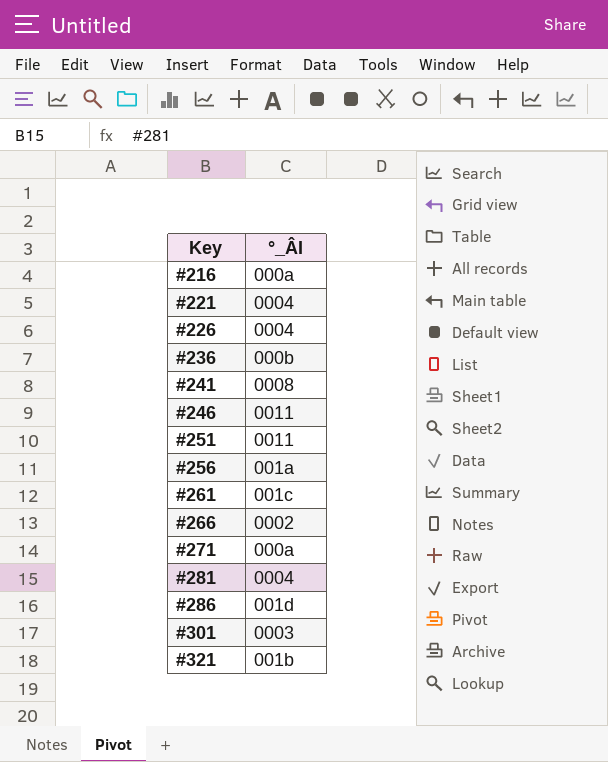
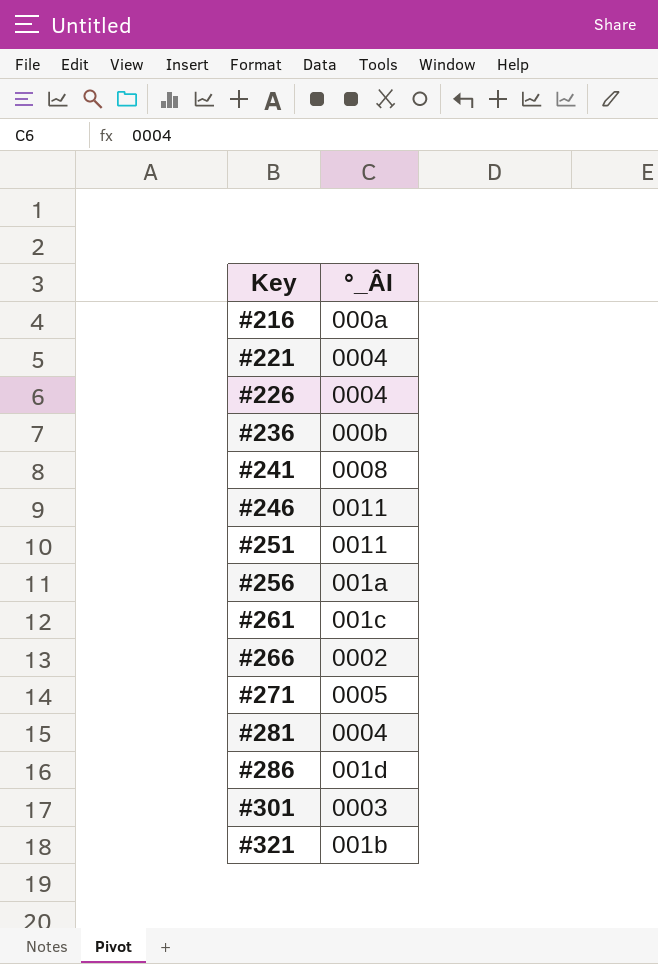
#271 | °_ÂI: 000a -> 0005

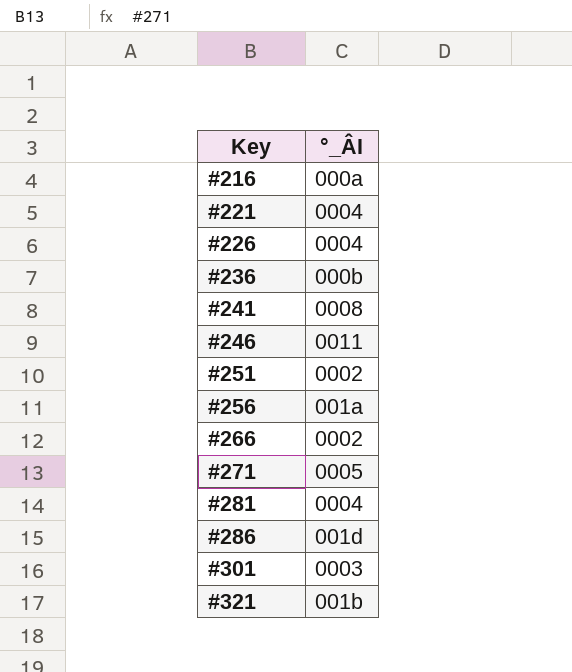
row #261: 001c -> none
#251 | °_ÂI: 0011 -> 0002

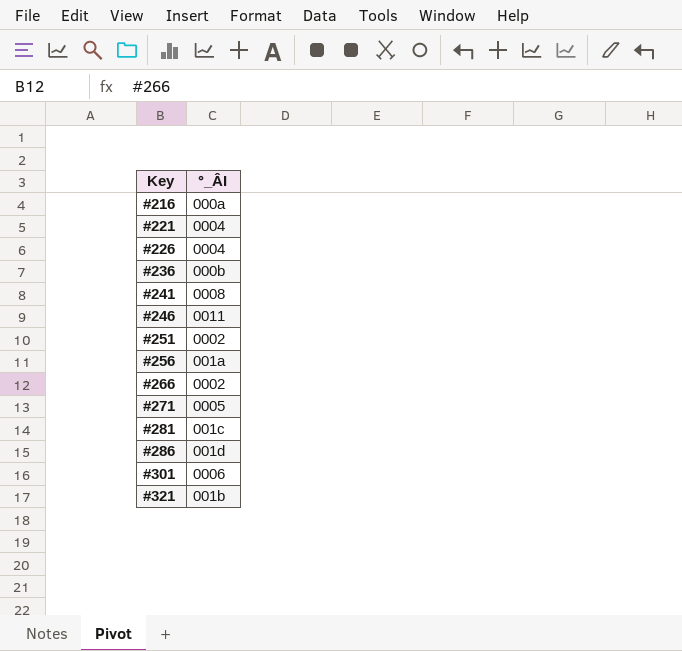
#281 | °_ÂI: 0004 -> 001c
#301 | °_ÂI: 0003 -> 0006

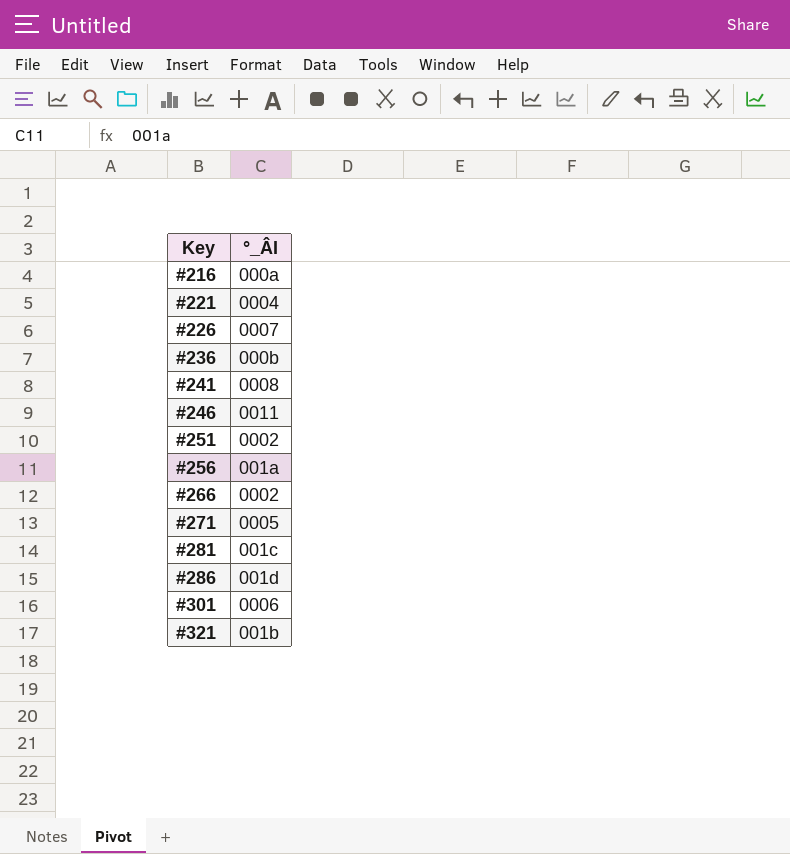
#226 | °_ÂI: 0004 -> 0007

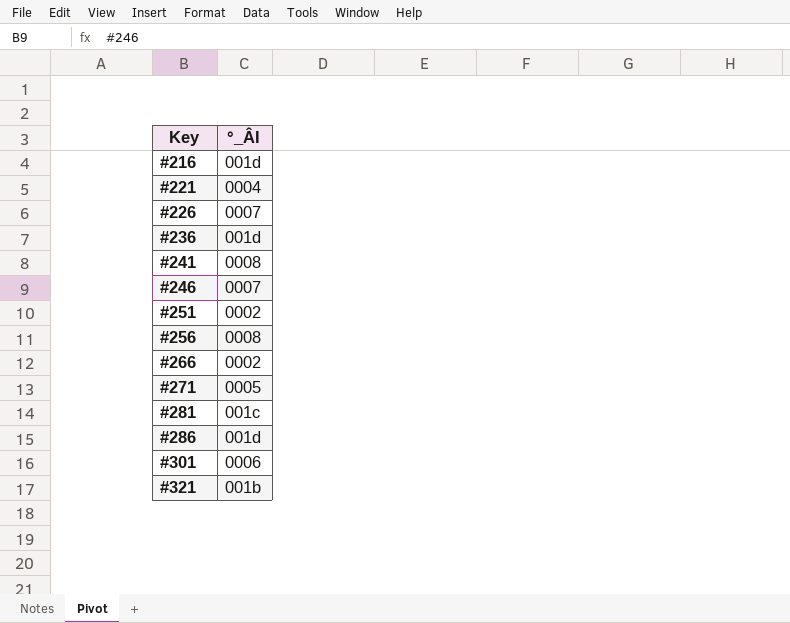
#216 | °_ÂI: 000a -> 001d
#236 | °_ÂI: 000b -> 001d
#246 | °_ÂI: 0011 -> 0007
#256 | °_ÂI: 001a -> 0008

